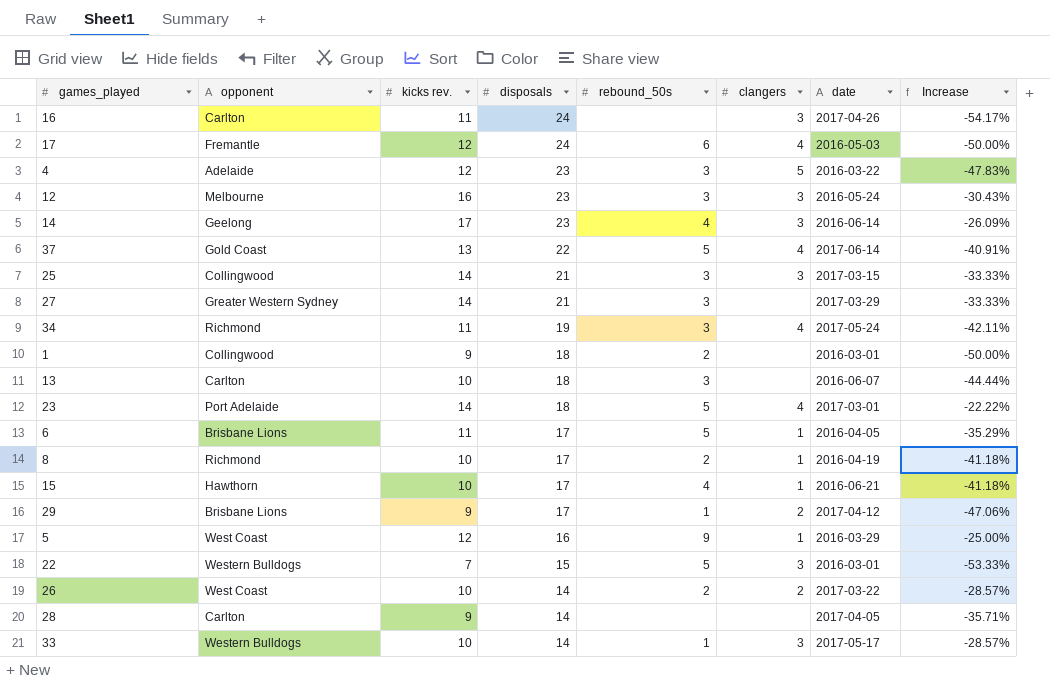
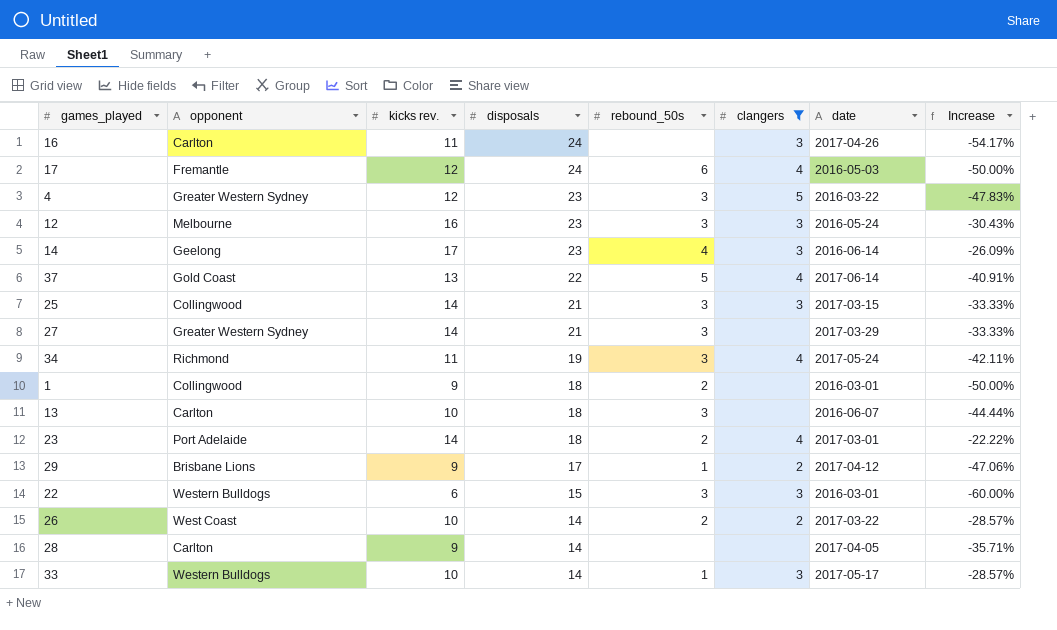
filter: none -> clangers != 1
4 | opponent: Adelaide -> Greater Western Sydney
23 | rebound_50s: 5 -> 2
22 | kicks rev.: 7 -> 6
22 | rebound_50s: 5 -> 3
22 | Increase: -53.33% -> -60.00%

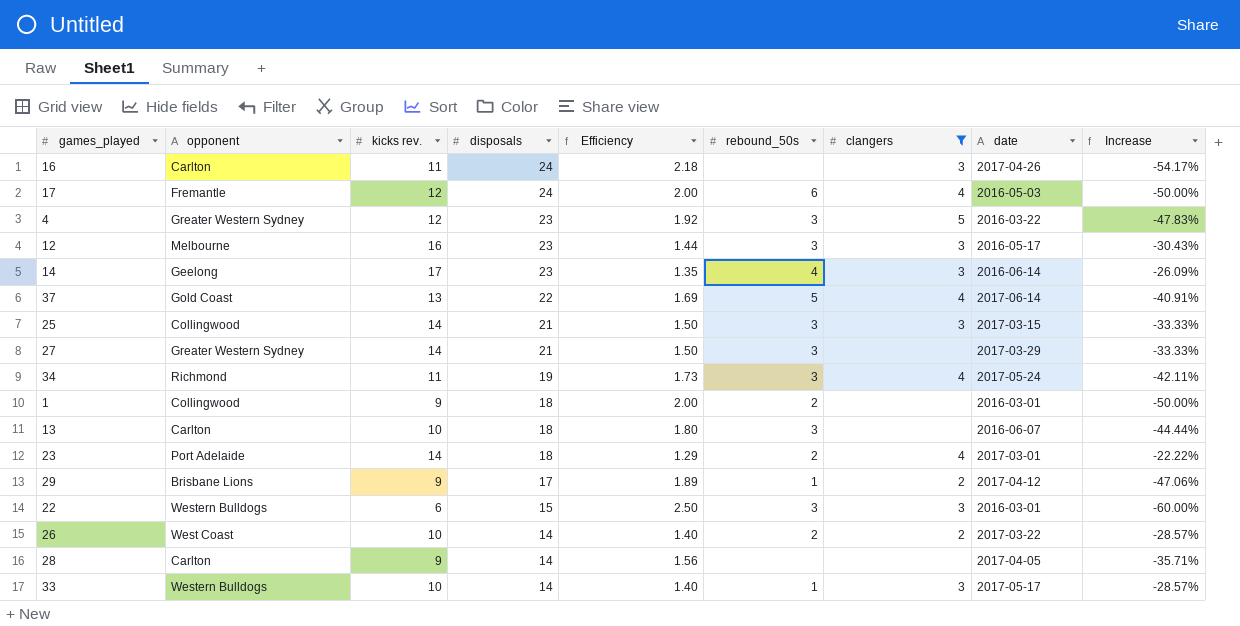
column Efficiency | formula: none -> [disposals] / [kicks rev.]
12 | date: 2016-05-24 -> 2016-05-17

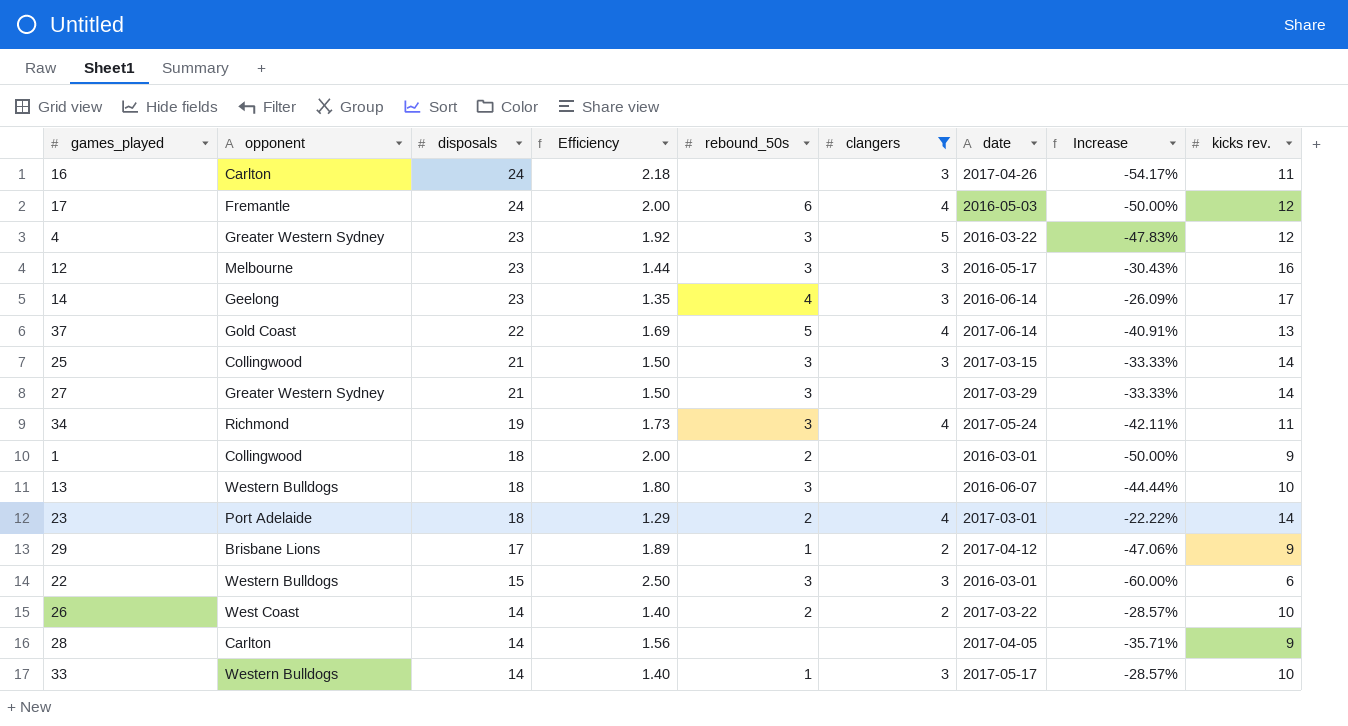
column kicks rev. | position: 3 -> 9
13 | opponent: Carlton -> Western Bulldogs

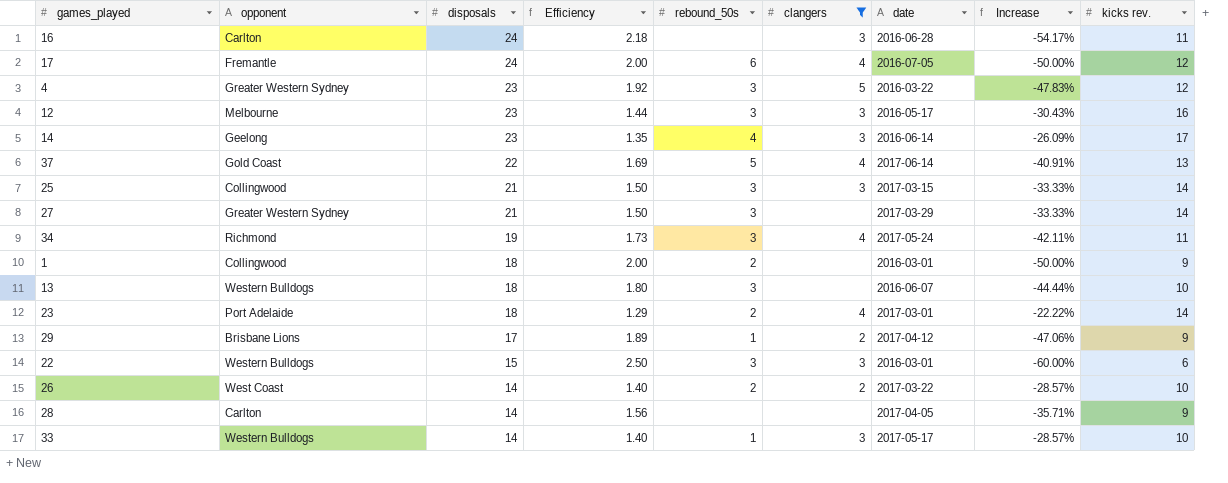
16 | date: 2017-04-26 -> 2016-06-28
17 | date: 2016-05-03 -> 2016-07-05

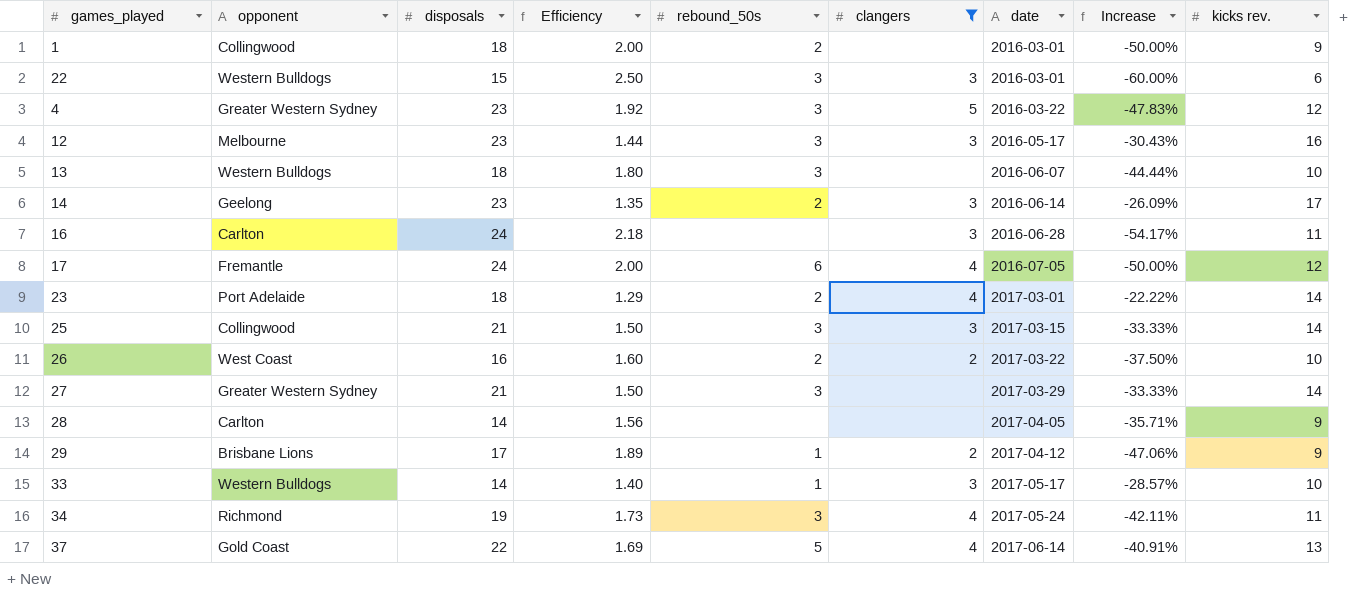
row order: disposals descending -> date ascending
14 | rebound_50s: 4 -> 2
26 | disposals: 14 -> 16
26 | Efficiency: 1.40 -> 1.60
26 | Increase: -28.57% -> -37.50%

